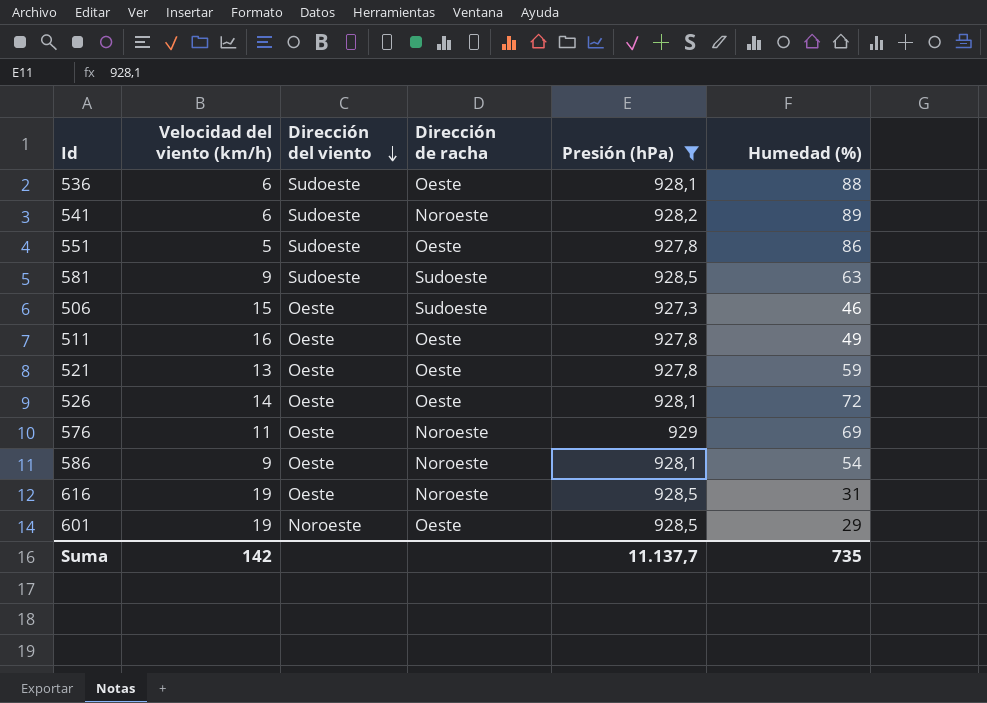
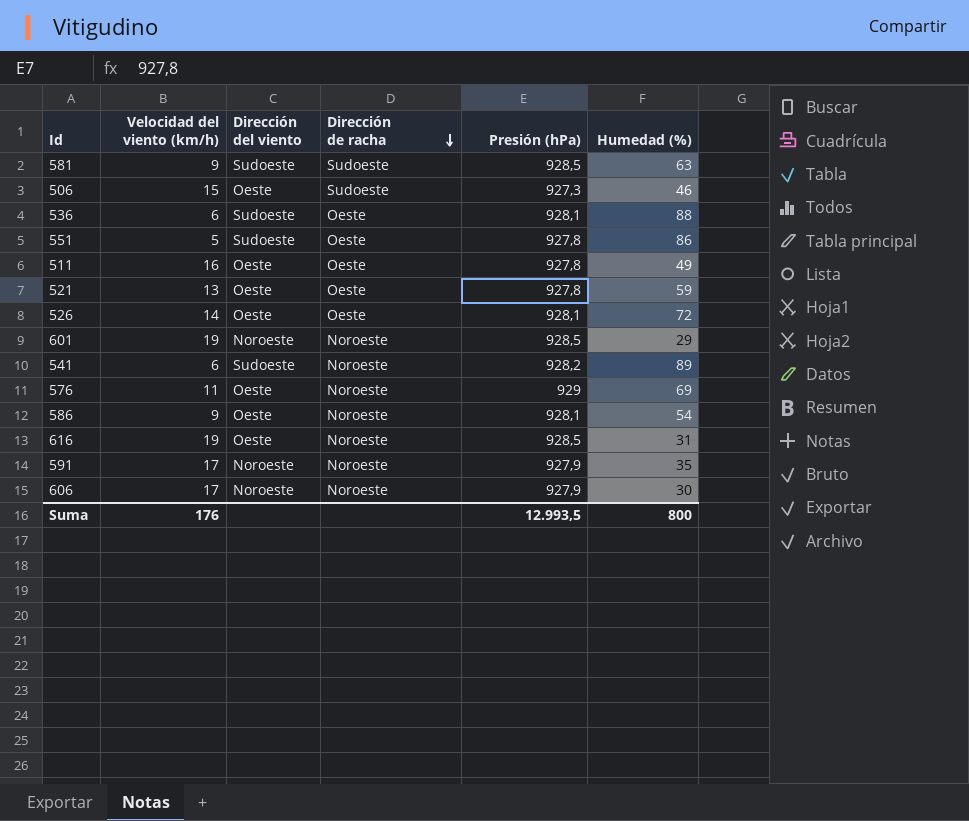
filter: Presión (hPa) != 927,9 -> none
row order: Dirección del viento descending -> Dirección de racha descending
601 | Dirección de racha: Oeste -> Noroeste
Suma | Velocidad del viento (km/h): 142 -> 176
Suma | Presión (hPa): 11.137,7 -> 12.993,5
Suma | Humedad (%): 735 -> 800

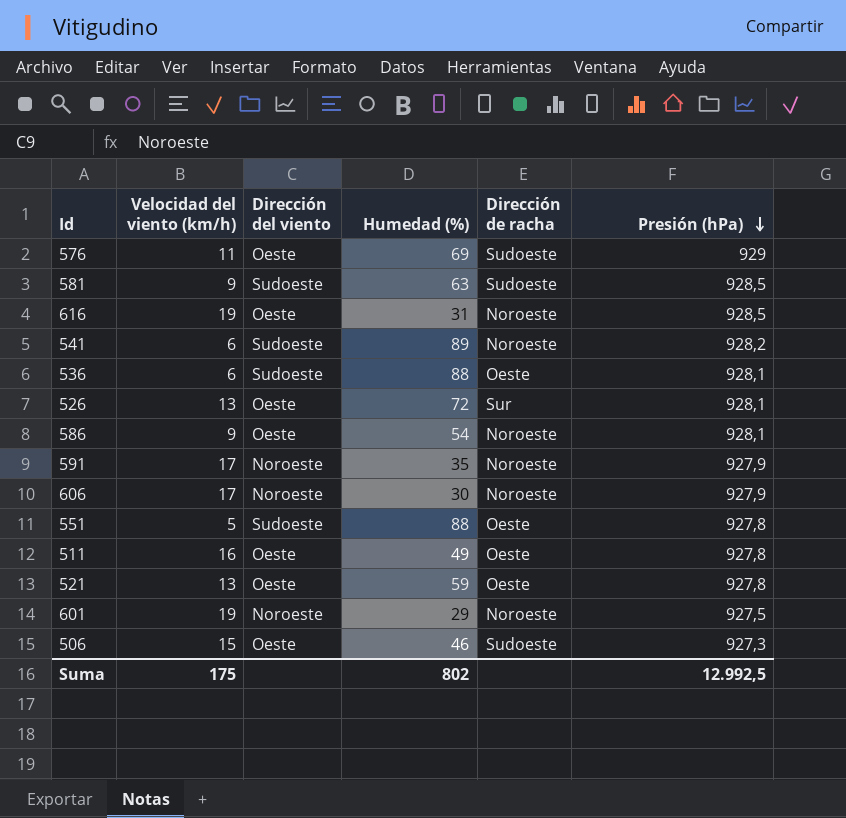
row order: Dirección de racha descending -> Presión (hPa) descending
column Humedad (%) | position: 6 -> 4
576 | Dirección de racha: Noroeste -> Sudoeste
526 | Velocidad del viento (km/h): 14 -> 13
526 | Dirección de racha: Oeste -> Sur
551 | Humedad (%): 86 -> 88
601 | Presión (hPa): 928,5 -> 927,5
Suma | Velocidad del viento (km/h): 176 -> 175
Suma | Humedad (%): 800 -> 802
Suma | Presión (hPa): 12.993,5 -> 12.992,5

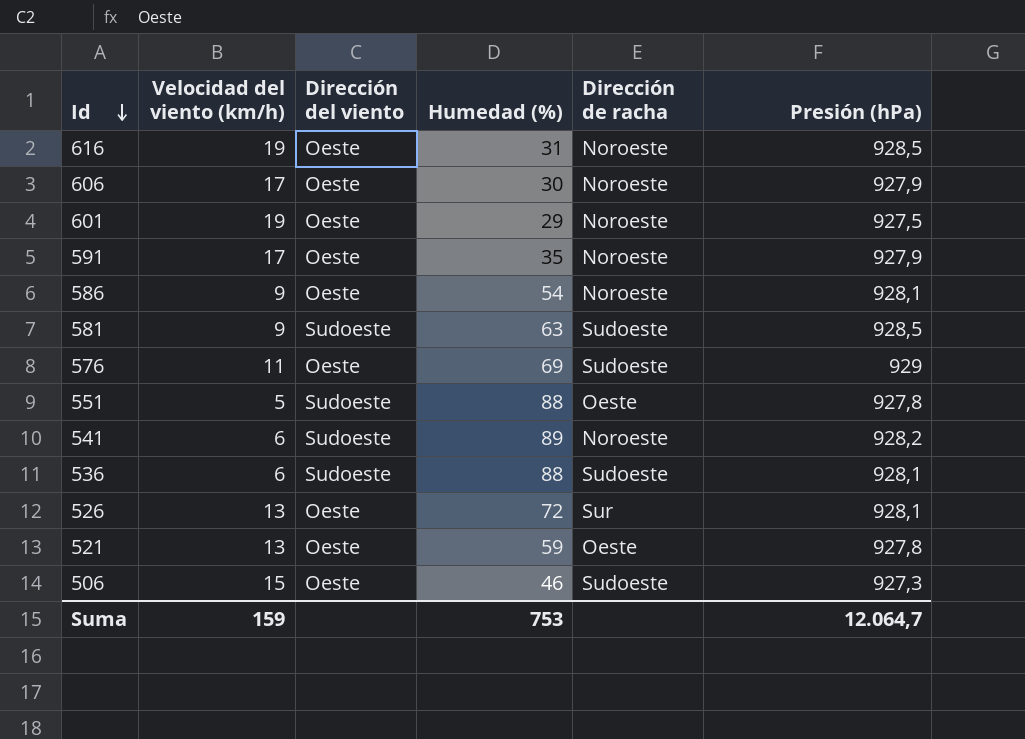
row order: Presión (hPa) descending -> Id descending
row 511: 16 | Oeste | 49 | Oeste | 927,8 -> none
606 | Dirección del viento: Noroeste -> Oeste
601 | Dirección del viento: Noroeste -> Oeste
591 | Dirección del viento: Noroeste -> Oeste
536 | Dirección de racha: Oeste -> Sudoeste
Suma | Velocidad del viento (km/h): 175 -> 159
Suma | Humedad (%): 802 -> 753
Suma | Presión (hPa): 12.992,5 -> 12.064,7

